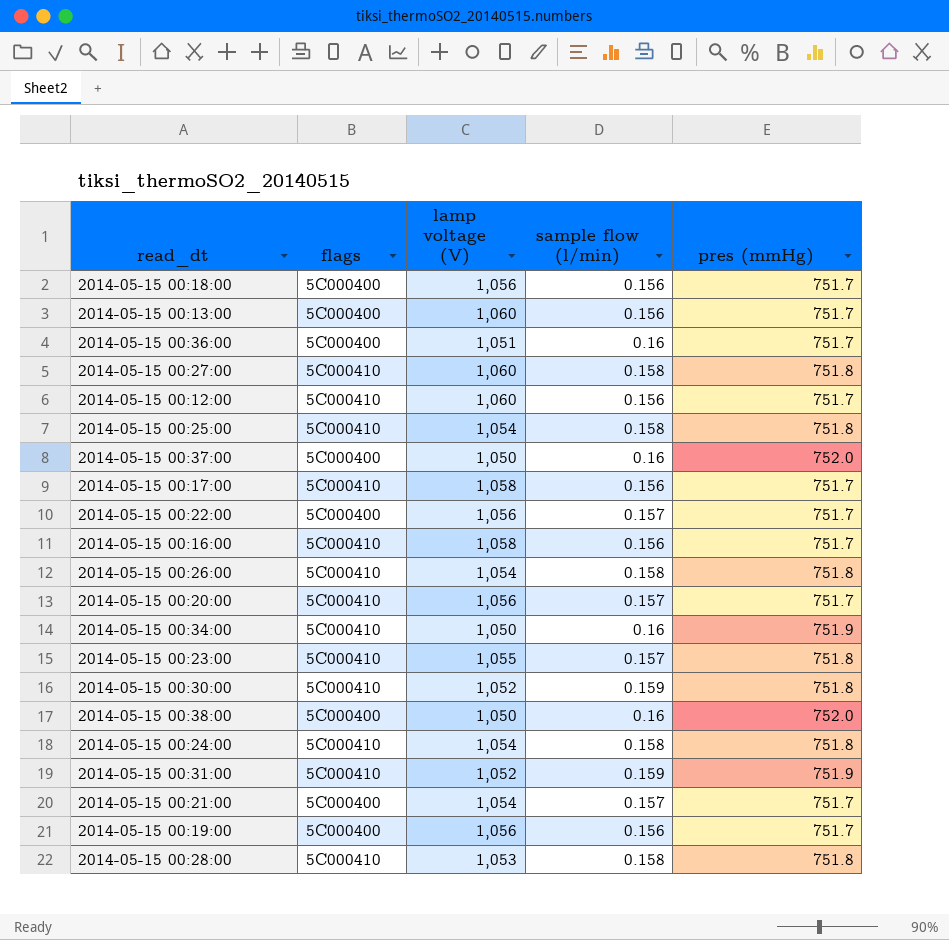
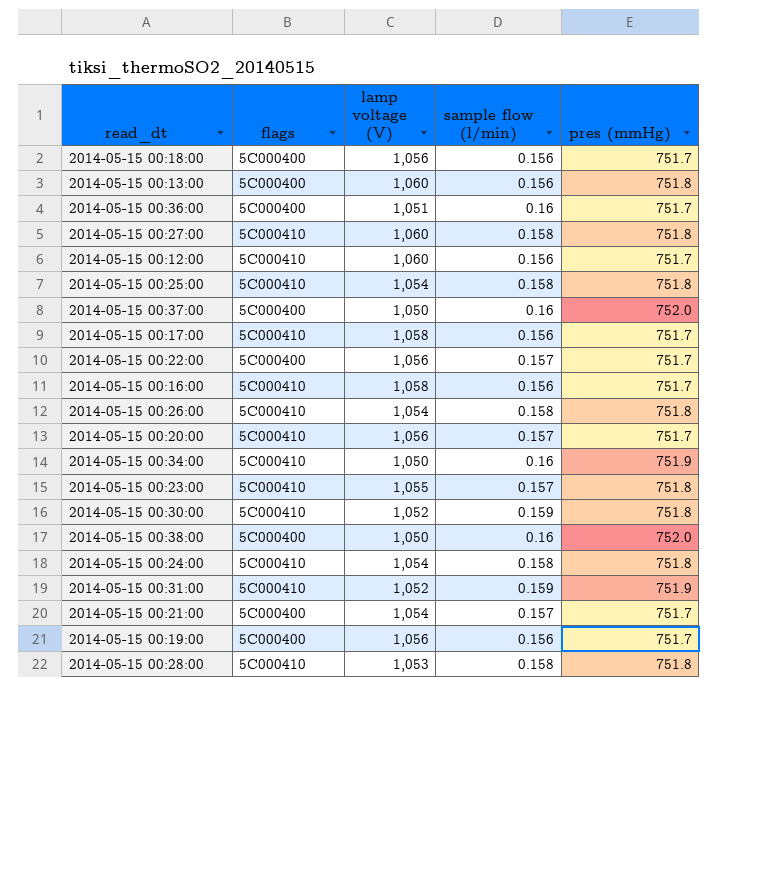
2014-05-15 00:13:00 | pres (mmHg): 751.7 -> 751.8

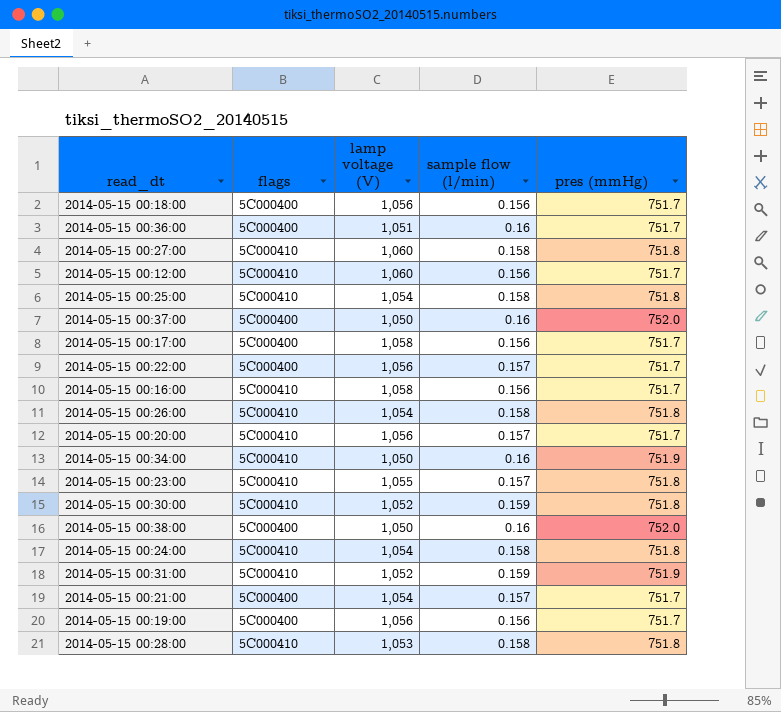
row 2014-05-15 00:13:00: 5C000400 | 1,060 | 0.156 | 751.8 -> none
2014-05-15 00:17:00 | flags: 5C000410 -> 5C000400

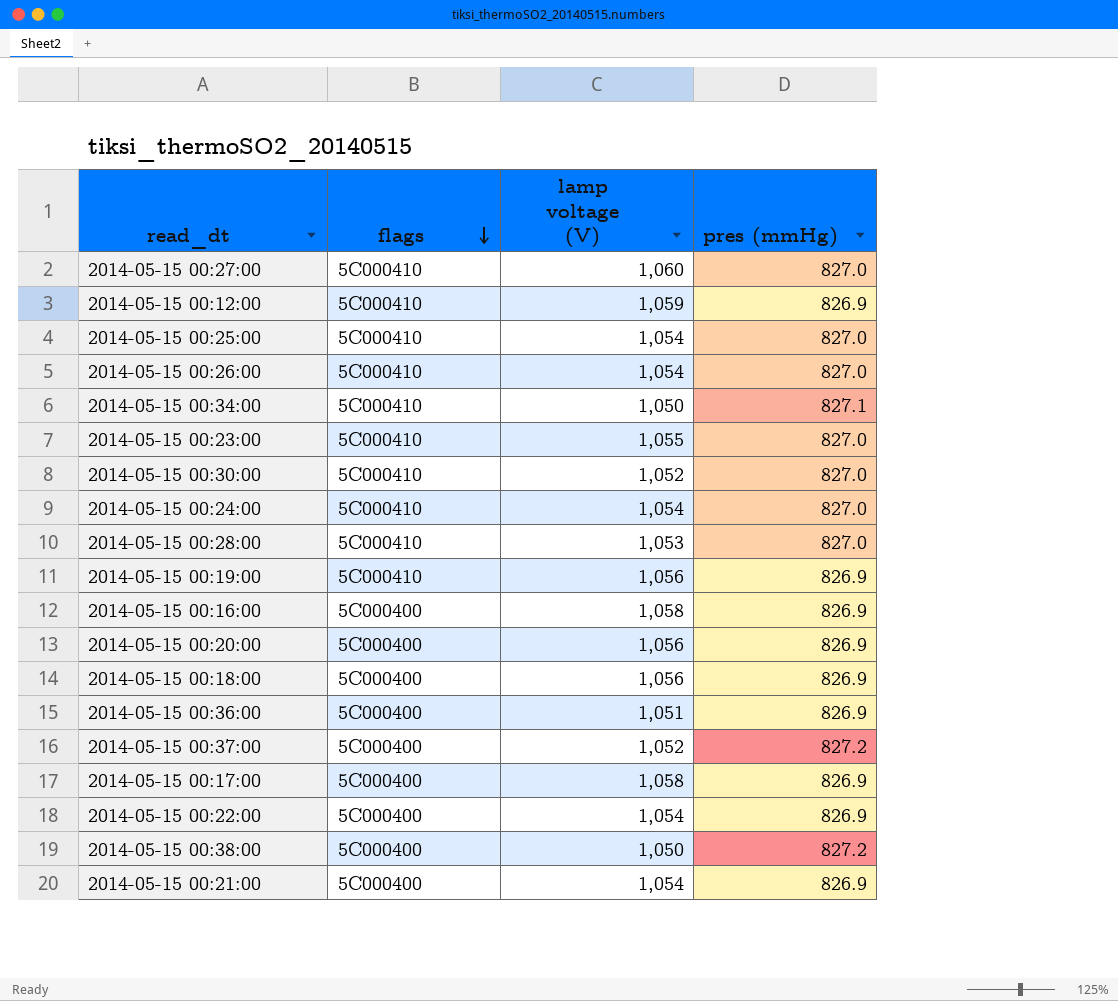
row order: none -> flags descending
column sample flow (l/min) | position: 4 -> none
row 2014-05-15 00:31:00: 5C000410 | 1,052 | 0.159 | 751.9 -> none
2014-05-15 00:27:00 | pres (mmHg): 751.8 -> 827.0
2014-05-15 00:12:00 | lamp voltage (V): 1,060 -> 1,059
2014-05-15 00:12:00 | pres (mmHg): 751.7 -> 826.9
2014-05-15 00:25:00 | pres (mmHg): 751.8 -> 827.0
2014-05-15 00:26:00 | pres (mmHg): 751.8 -> 827.0
2014-05-15 00:34:00 | pres (mmHg): 751.9 -> 827.1
2014-05-15 00:23:00 | pres (mmHg): 751.8 -> 827.0
2014-05-15 00:30:00 | pres (mmHg): 751.8 -> 827.0
2014-05-15 00:24:00 | pres (mmHg): 751.8 -> 827.0
2014-05-15 00:28:00 | pres (mmHg): 751.8 -> 827.0
2014-05-15 00:19:00 | flags: 5C000400 -> 5C000410
2014-05-15 00:19:00 | pres (mmHg): 751.7 -> 826.9
2014-05-15 00:16:00 | flags: 5C000410 -> 5C000400
2014-05-15 00:16:00 | pres (mmHg): 751.7 -> 826.9
2014-05-15 00:20:00 | flags: 5C000410 -> 5C000400
2014-05-15 00:20:00 | pres (mmHg): 751.7 -> 826.9
2014-05-15 00:18:00 | pres (mmHg): 751.7 -> 826.9
2014-05-15 00:36:00 | pres (mmHg): 751.7 -> 826.9
2014-05-15 00:37:00 | lamp voltage (V): 1,050 -> 1,052
2014-05-15 00:37:00 | pres (mmHg): 752.0 -> 827.2
2014-05-15 00:17:00 | pres (mmHg): 751.7 -> 826.9
2014-05-15 00:22:00 | lamp voltage (V): 1,056 -> 1,054
2014-05-15 00:22:00 | pres (mmHg): 751.7 -> 826.9
2014-05-15 00:38:00 | pres (mmHg): 752.0 -> 827.2
2014-05-15 00:21:00 | pres (mmHg): 751.7 -> 826.9

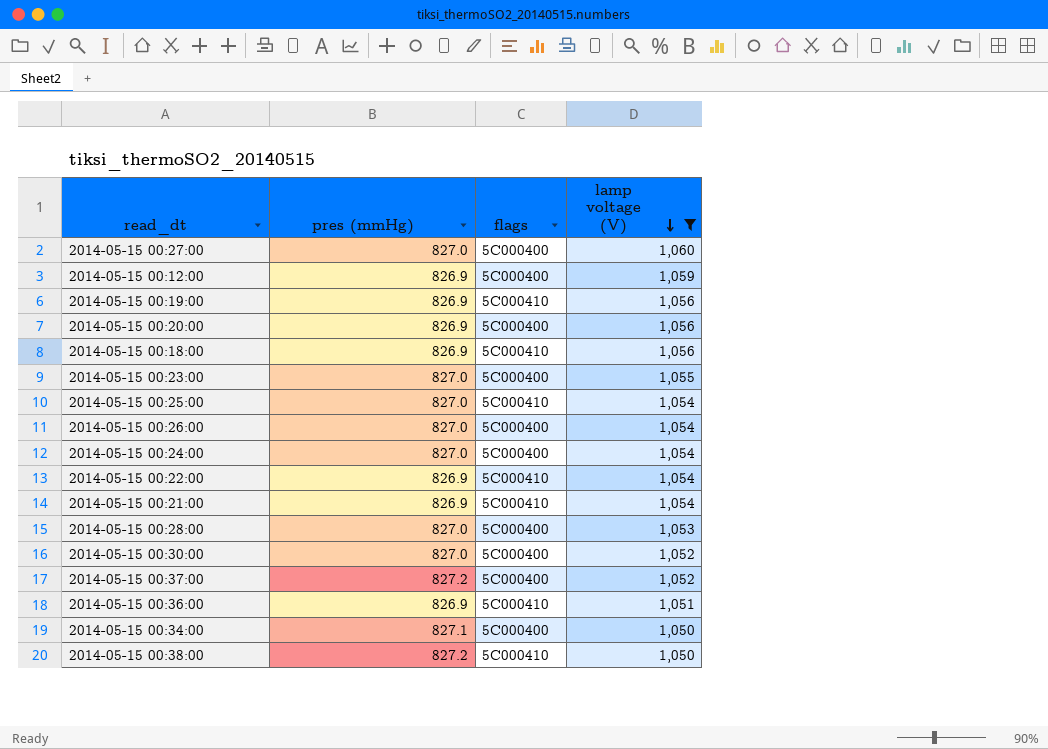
filter: none -> lamp voltage (V) != 1,058
row order: flags descending -> lamp voltage (V) descending
column pres (mmHg) | position: 4 -> 2
2014-05-15 00:27:00 | flags: 5C000410 -> 5C000400
2014-05-15 00:12:00 | flags: 5C000410 -> 5C000400
2014-05-15 00:18:00 | flags: 5C000400 -> 5C000410
2014-05-15 00:23:00 | flags: 5C000410 -> 5C000400
2014-05-15 00:26:00 | flags: 5C000410 -> 5C000400
2014-05-15 00:24:00 | flags: 5C000410 -> 5C000400
2014-05-15 00:22:00 | flags: 5C000400 -> 5C000410
2014-05-15 00:21:00 | flags: 5C000400 -> 5C000410
2014-05-15 00:28:00 | flags: 5C000410 -> 5C000400
2014-05-15 00:30:00 | flags: 5C000410 -> 5C000400
2014-05-15 00:36:00 | flags: 5C000400 -> 5C000410
2014-05-15 00:34:00 | flags: 5C000410 -> 5C000400
2014-05-15 00:38:00 | flags: 5C000400 -> 5C000410

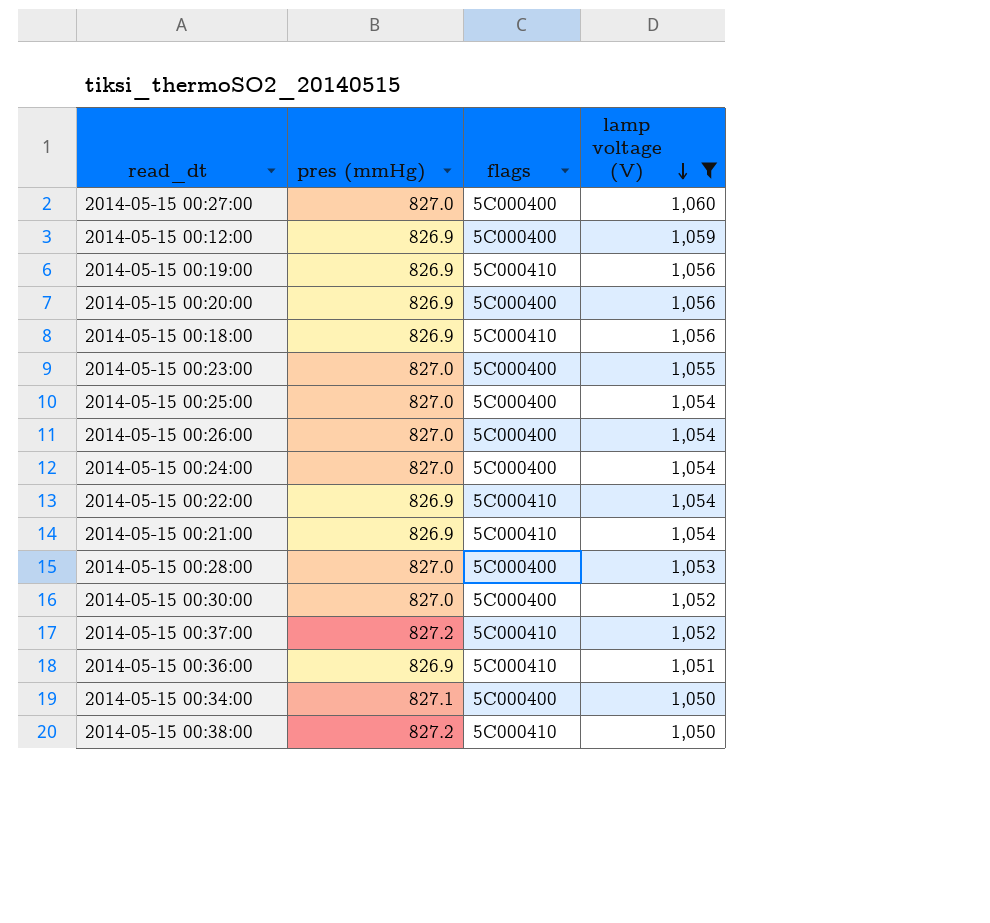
2014-05-15 00:25:00 | flags: 5C000410 -> 5C000400
2014-05-15 00:37:00 | flags: 5C000400 -> 5C000410

